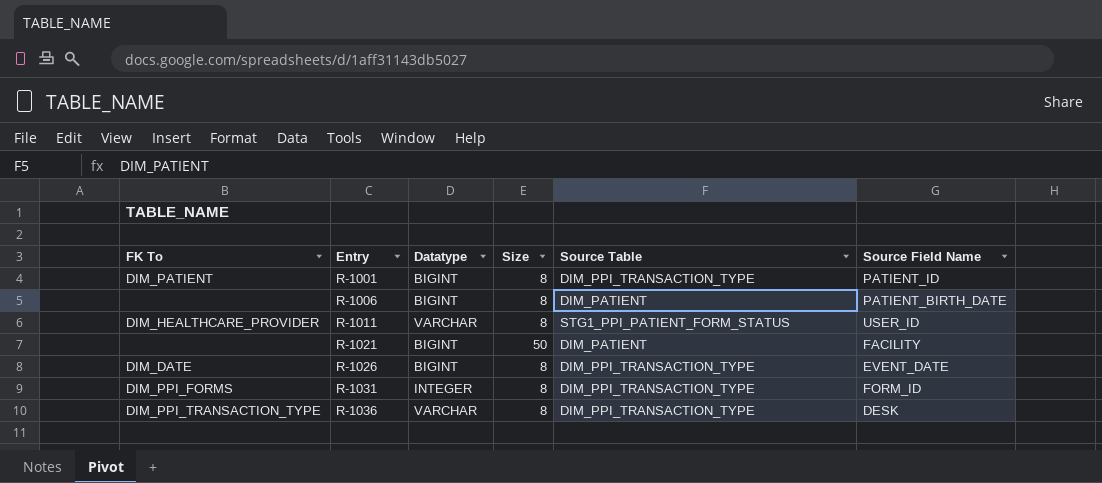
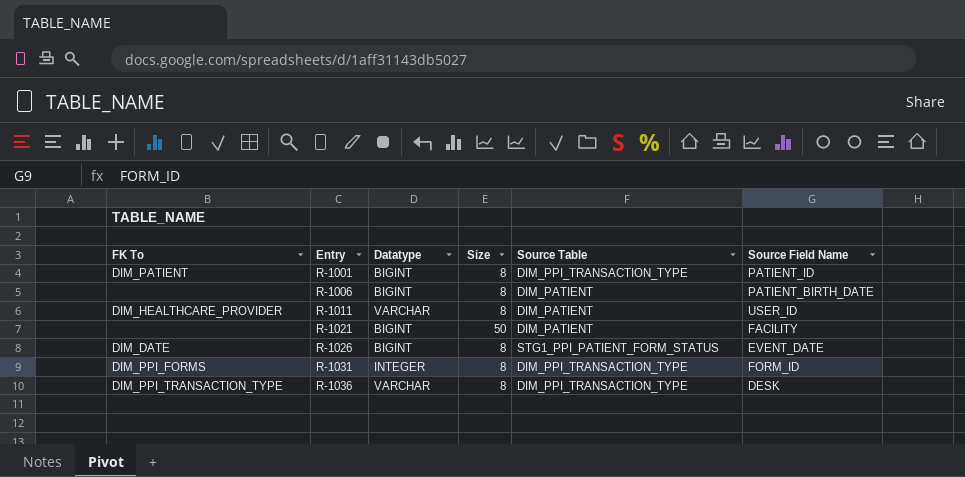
R-1011 | Source Table: STG1_PPI_PATIENT_FORM_STATUS -> DIM_PATIENT
R-1026 | Source Table: DIM_PPI_TRANSACTION_TYPE -> STG1_PPI_PATIENT_FORM_STATUS

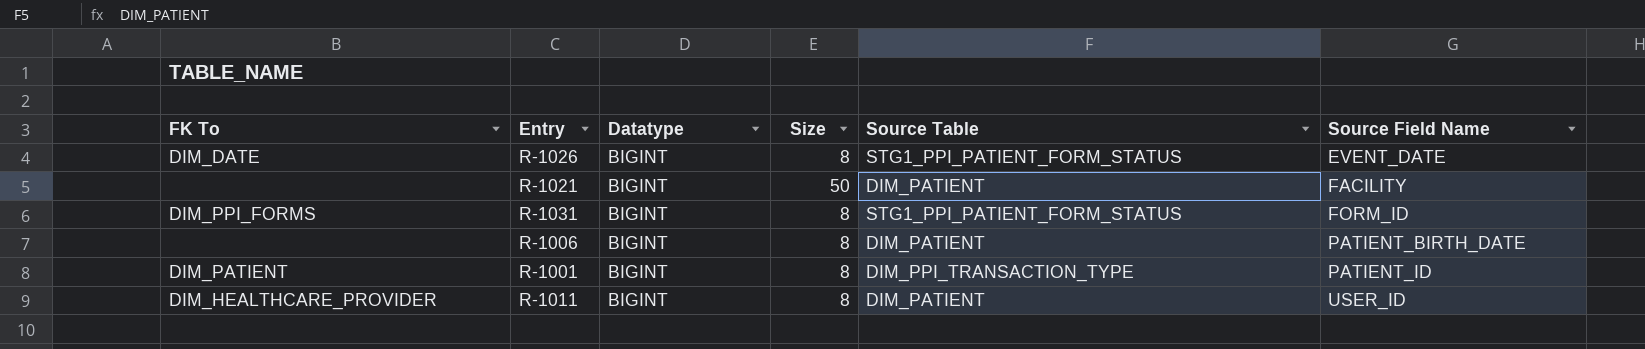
row order: Entry ascending -> Source Field Name ascending
row R-1036: DIM_PPI_TRANSACTION_TYPE | VARCHAR | 8 | DIM_PPI_TRANSACTION_TYPE | DESK -> none
R-1031 | Datatype: INTEGER -> BIGINT
R-1031 | Source Table: DIM_PPI_TRANSACTION_TYPE -> STG1_PPI_PATIENT_FORM_STATUS
R-1011 | Datatype: VARCHAR -> BIGINT

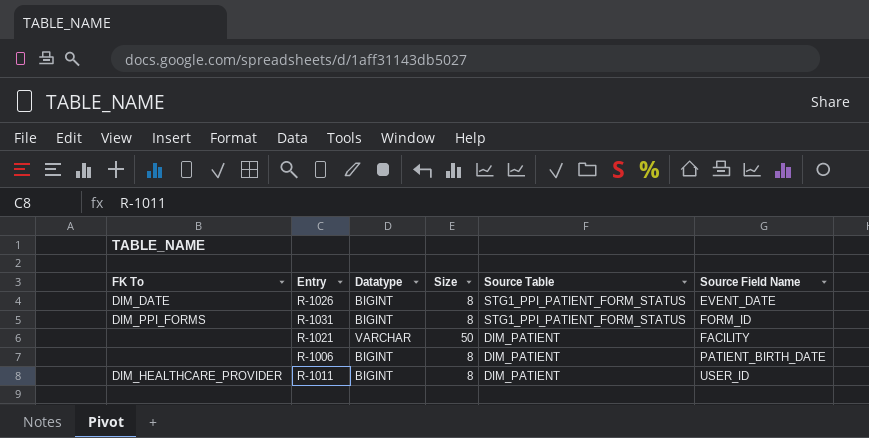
row order: Source Field Name ascending -> Source Table descending
row R-1001: DIM_PATIENT | BIGINT | 8 | DIM_PPI_TRANSACTION_TYPE | PATIENT_ID -> none
R-1021 | Datatype: BIGINT -> VARCHAR

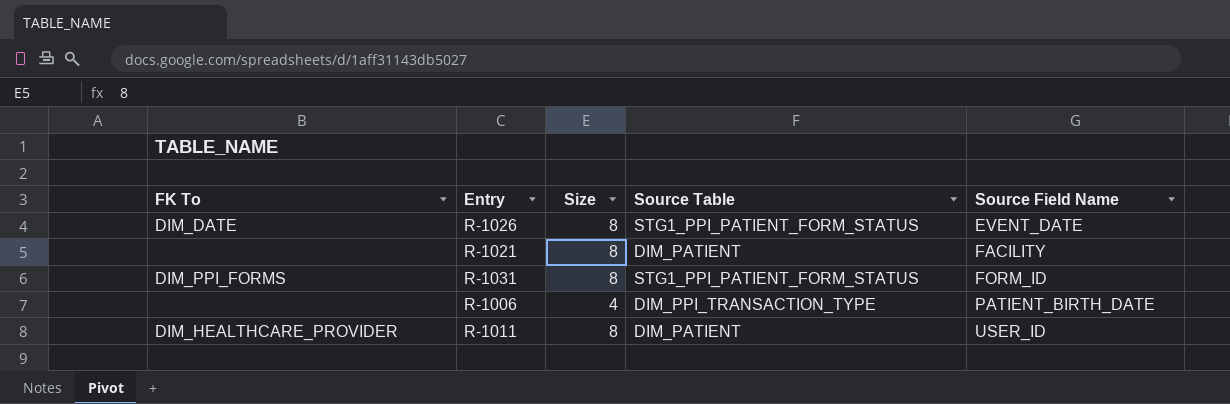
row order: Source Table descending -> Source Field Name ascending
column Datatype | position: 3 -> none
R-1021 | Size: 50 -> 8
R-1006 | Size: 8 -> 4
R-1006 | Source Table: DIM_PATIENT -> DIM_PPI_TRANSACTION_TYPE

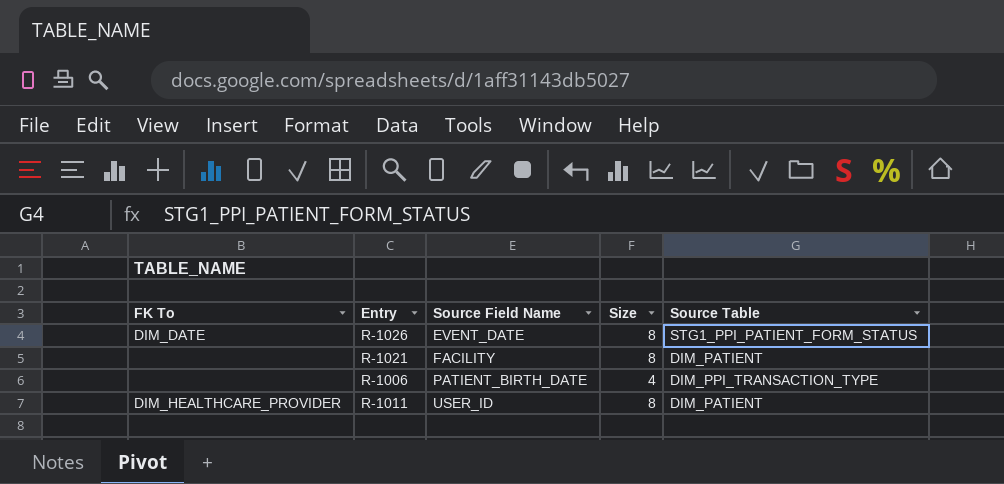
column Source Field Name | position: 5 -> 3
row R-1031: DIM_PPI_FORMS | 8 | STG1_PPI_PATIENT_FORM_STATUS | FORM_ID -> none

